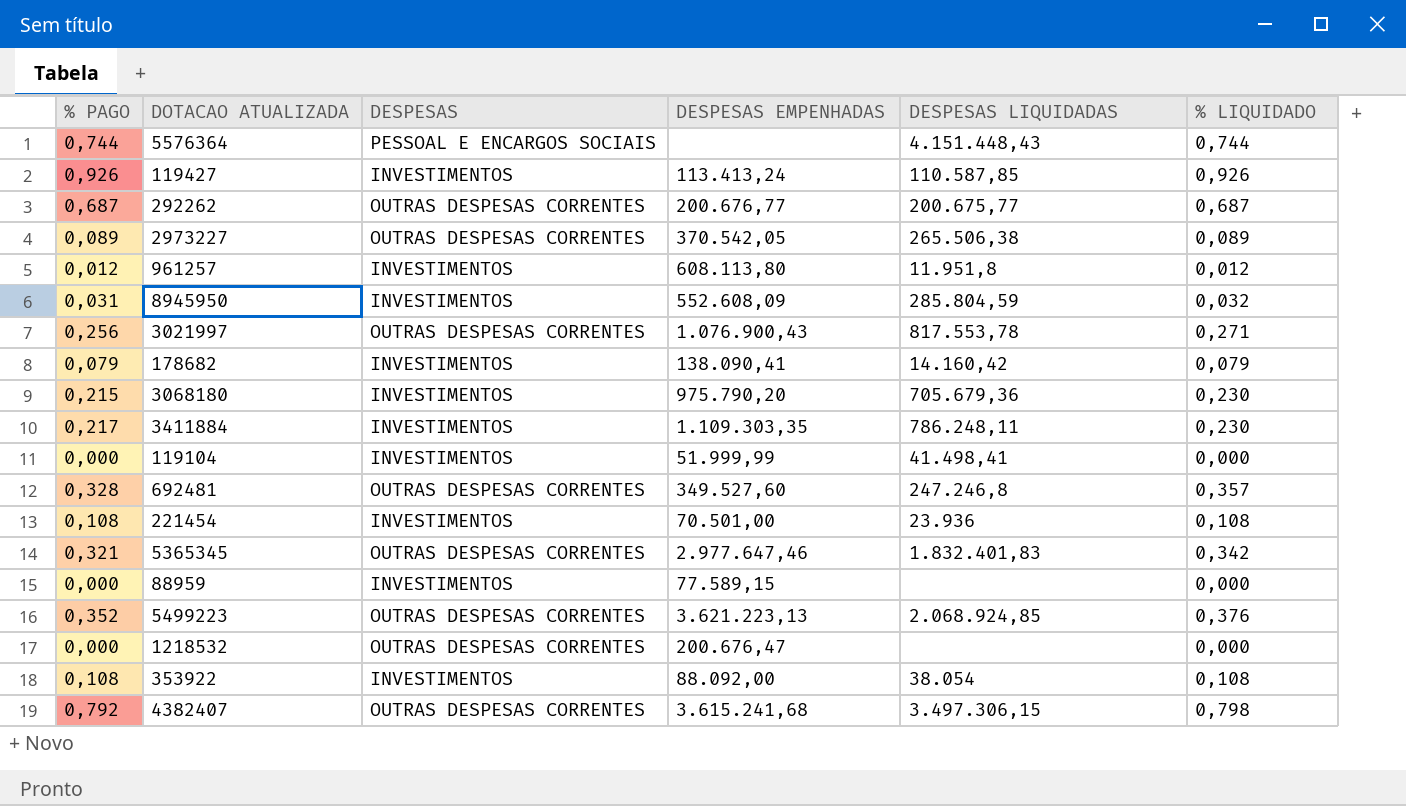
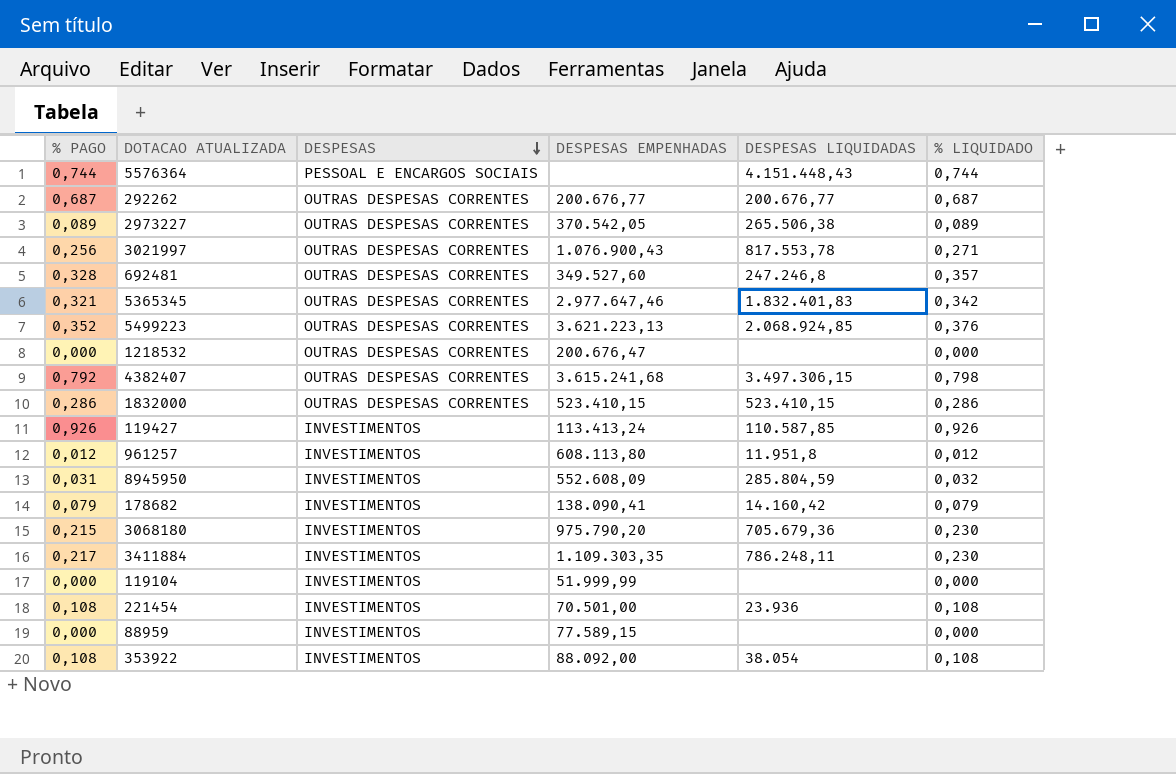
row order: none -> DESPESAS descending
292262 | DESPESAS LIQUIDADAS: 200.675,77 -> 200.676,77
row 1832000: none -> 0,286 | OUTRAS DESPESAS CORRENTES | 523.410,15 | 523.410,15 | 0,286
119104 | DESPESAS LIQUIDADAS: 41.498,41 -> none

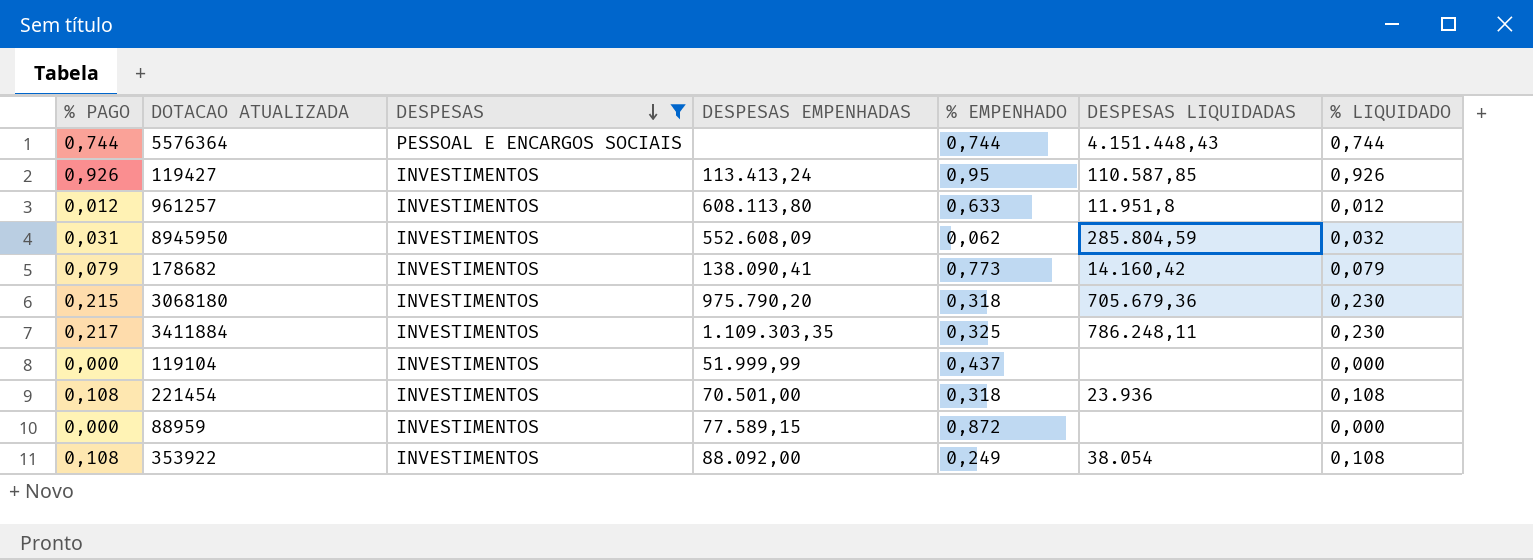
filter: none -> DESPESAS != OUTRAS DESPESAS CORRENTES
column % EMPENHADO | position: none -> 5

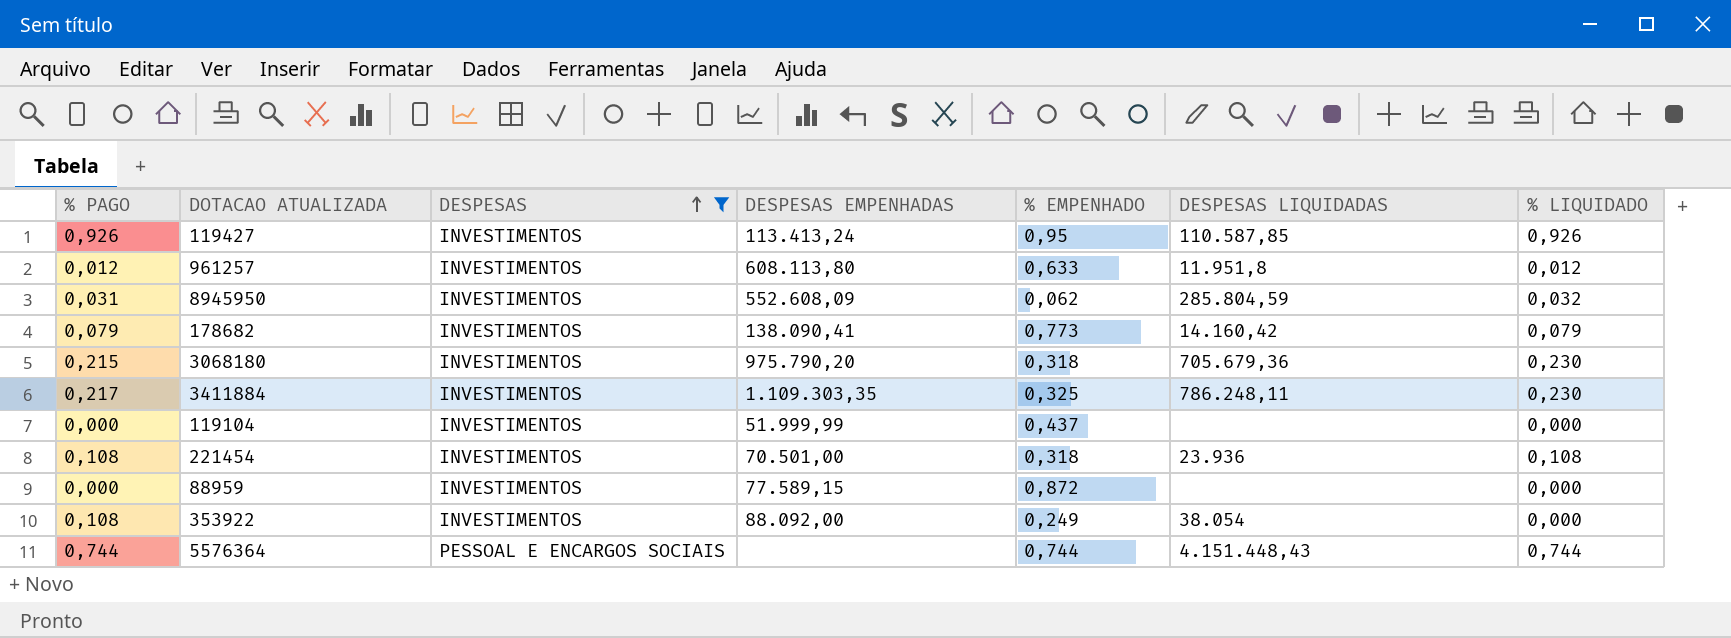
row order: DESPESAS descending -> DESPESAS ascending
353922 | % LIQUIDADO: 0,108 -> 0,000

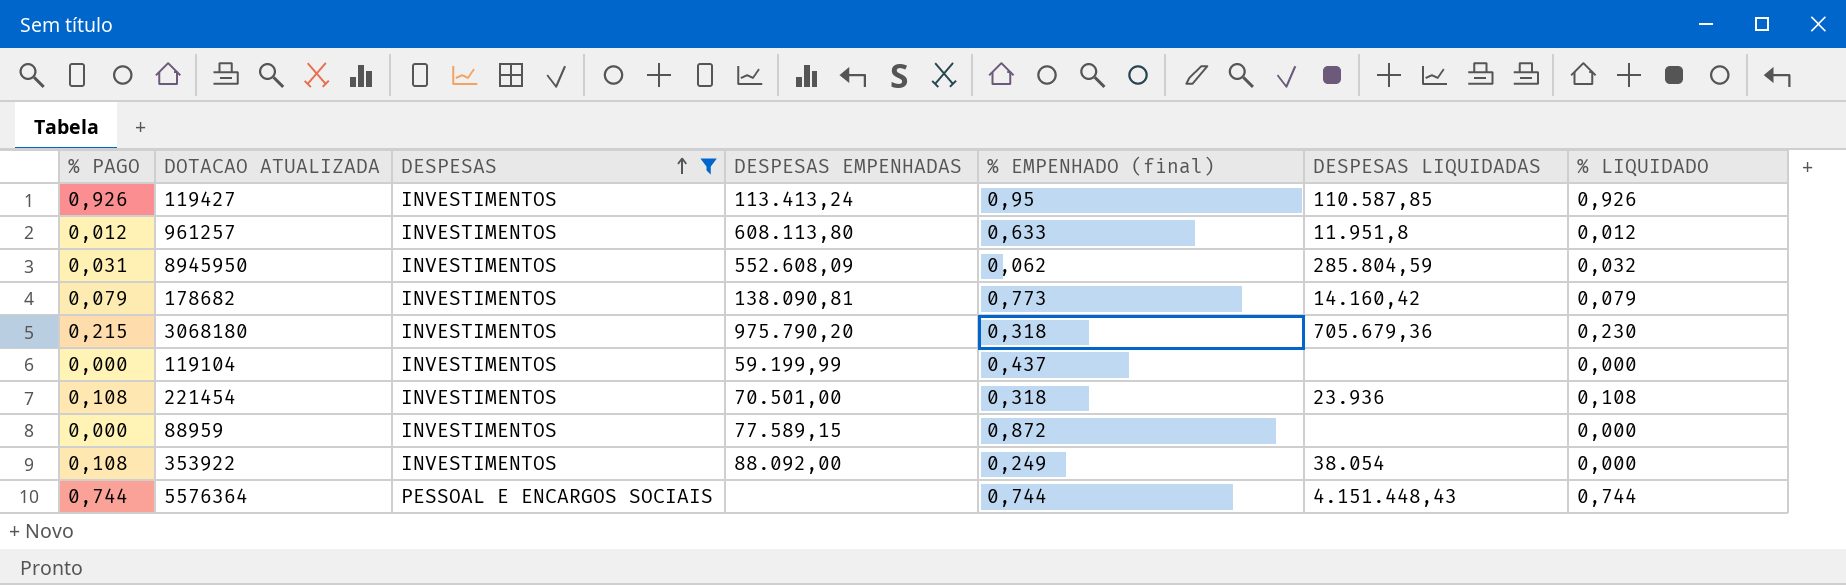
column name: % EMPENHADO -> % EMPENHADO (final)
row 3411884: 0,217 | INVESTIMENTOS | 1.109.303,35 | 0,325 | 786.248,11 | 0,230 -> none
178682 | DESPESAS EMPENHADAS: 138.090,41 -> 138.090,81
119104 | DESPESAS EMPENHADAS: 51.999,99 -> 59.199,99

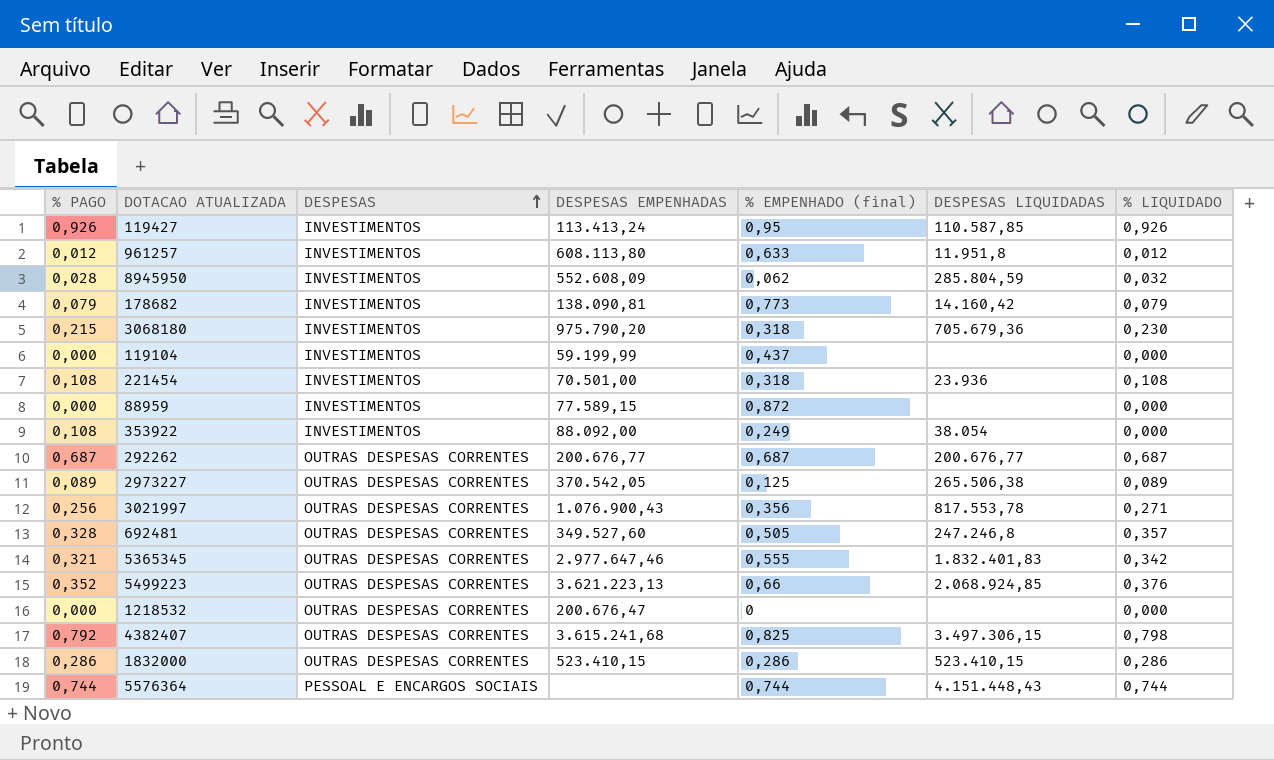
filter: DESPESAS != OUTRAS DESPESAS CORRENTES -> none
8945950 | % PAGO: 0,031 -> 0,028

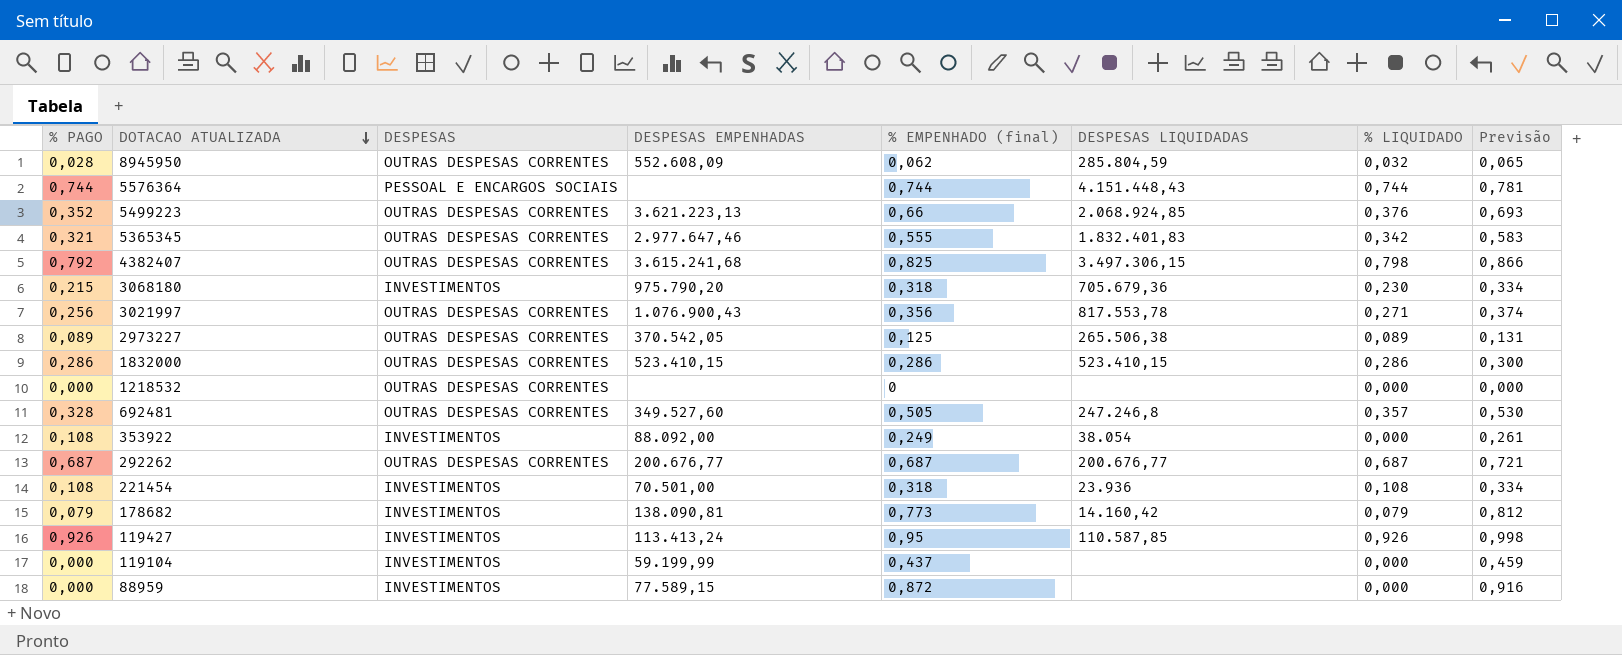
row order: DESPESAS ascending -> DOTACAO ATUALIZADA descending
column Previsão | formula: none -> [% EMPENHADO (final)] * 1,05
row 961257: 0,012 | INVESTIMENTOS | 608.113,80 | 0,633 | 11.951,8 | 0,012 -> none
8945950 | DESPESAS: INVESTIMENTOS -> OUTRAS DESPESAS CORRENTES
1218532 | DESPESAS EMPENHADAS: 200.676,47 -> none

